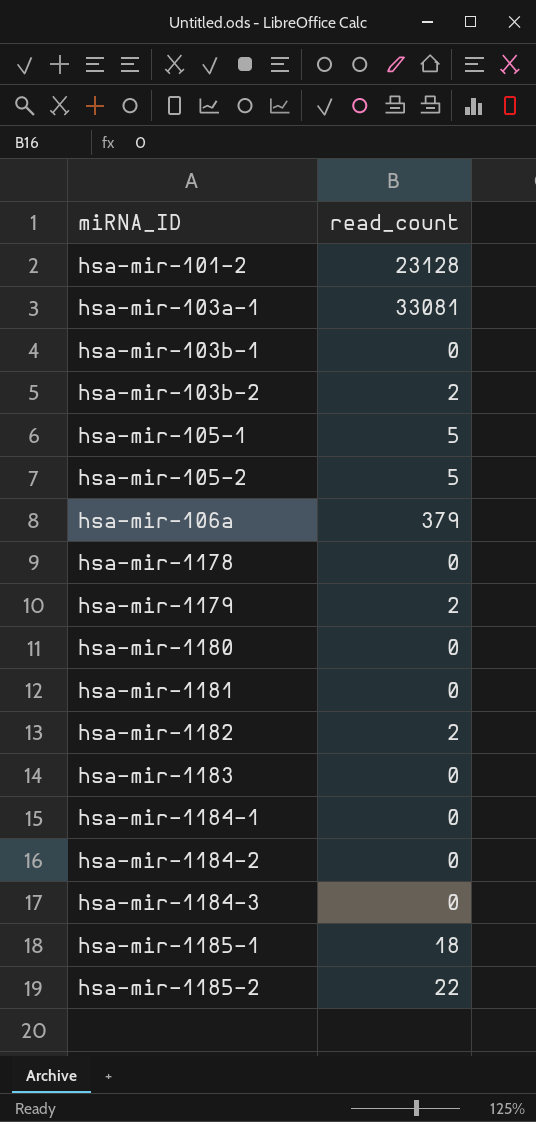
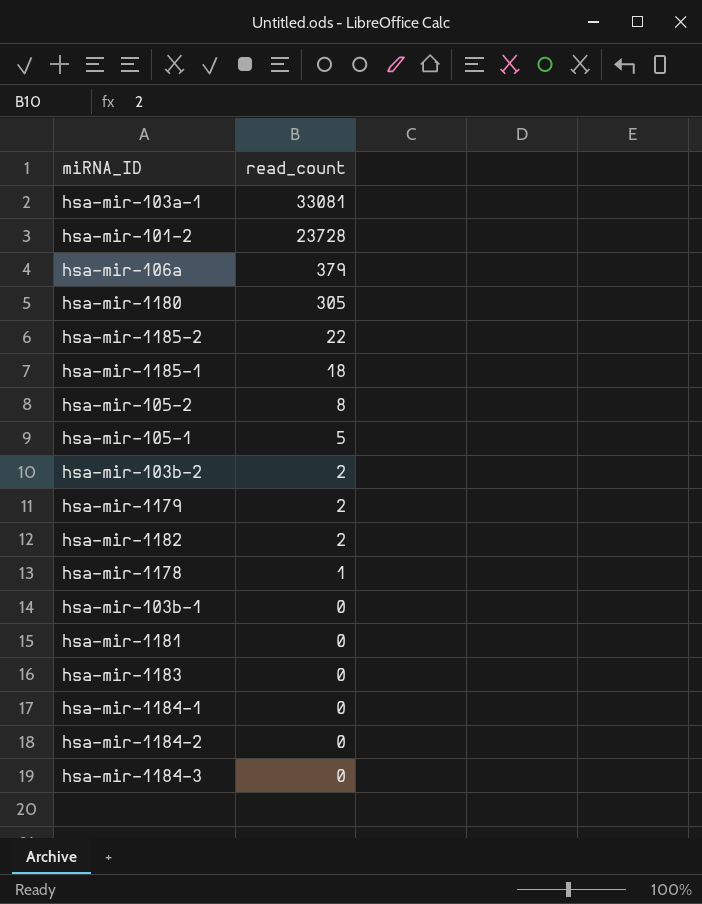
row order: miRNA_ID ascending -> read_count descending
hsa-mir-101-2 | read_count: 23128 -> 23728
hsa-mir-1180 | read_count: 0 -> 305
hsa-mir-105-2 | read_count: 5 -> 8
hsa-mir-1178 | read_count: 0 -> 1

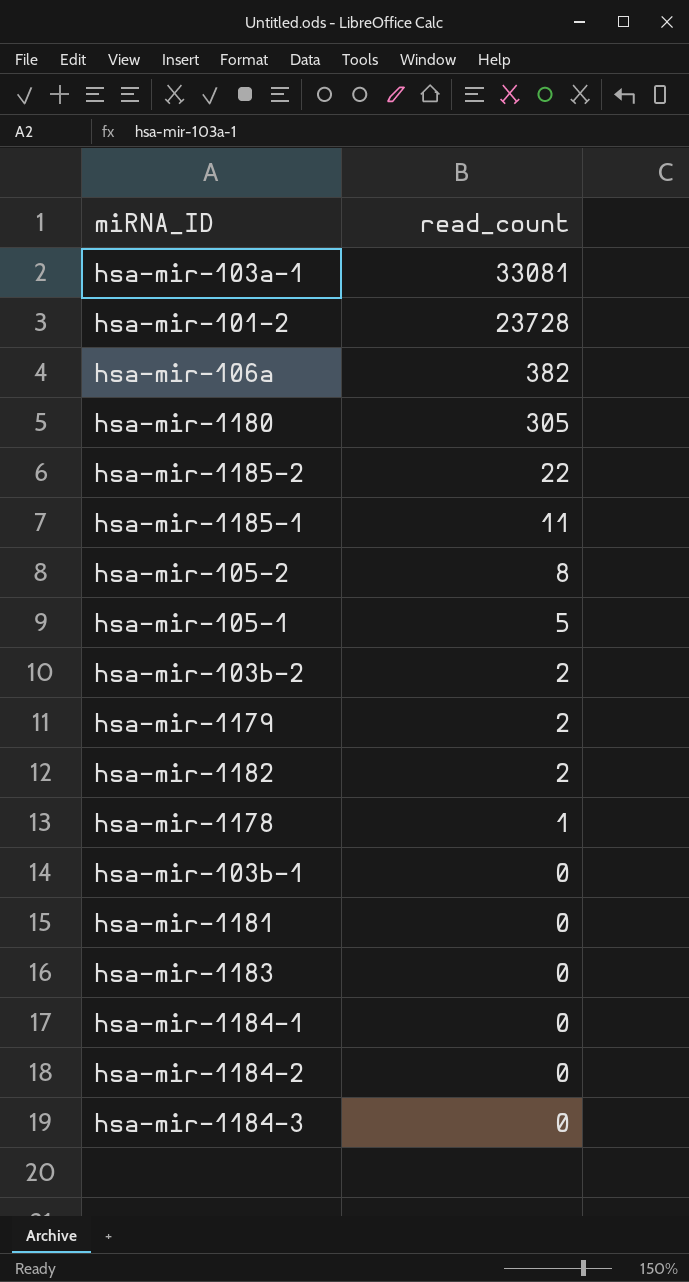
hsa-mir-106a | read_count: 379 -> 382
hsa-mir-1185-1 | read_count: 18 -> 11

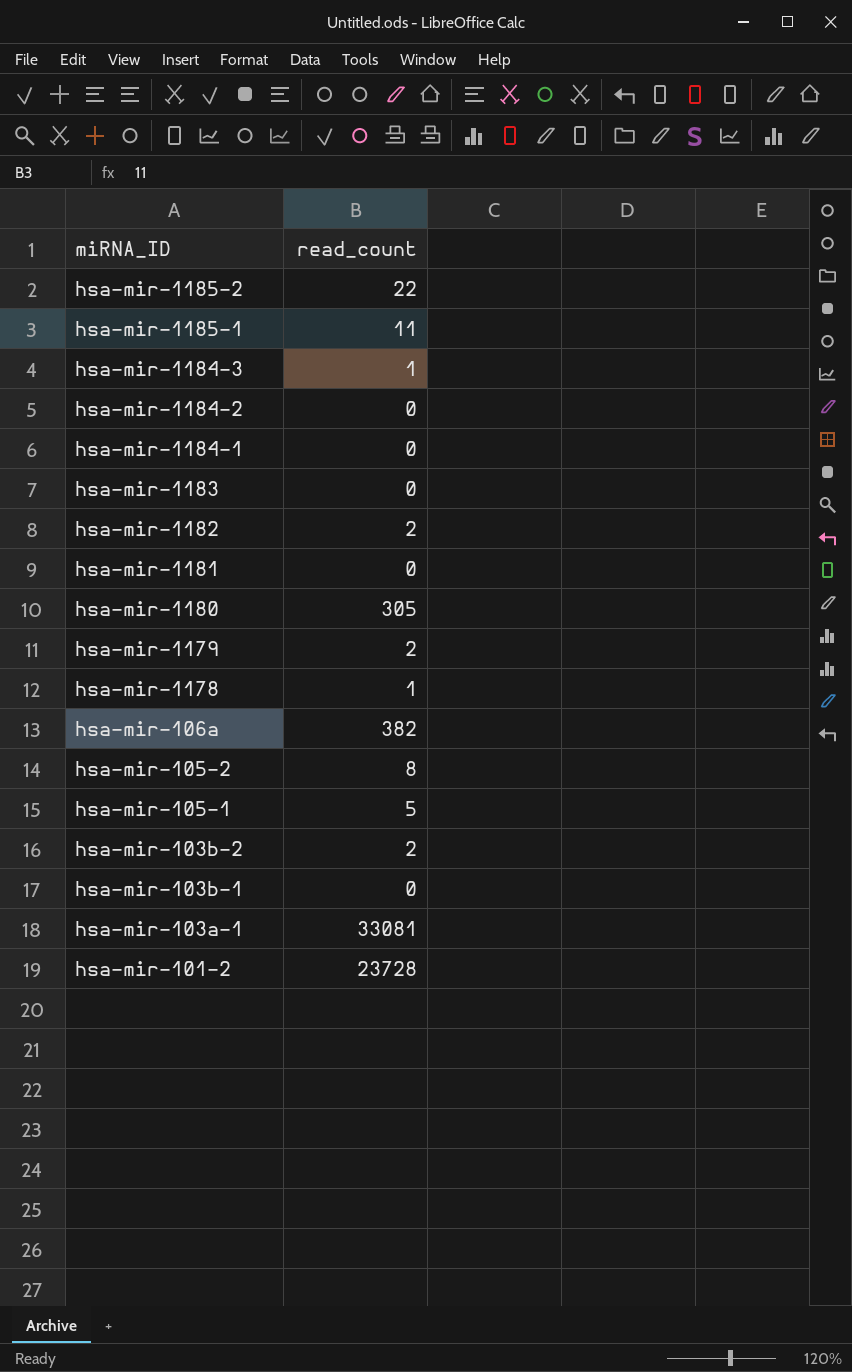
row order: read_count descending -> miRNA_ID descending
hsa-mir-1184-3 | read_count: 0 -> 1

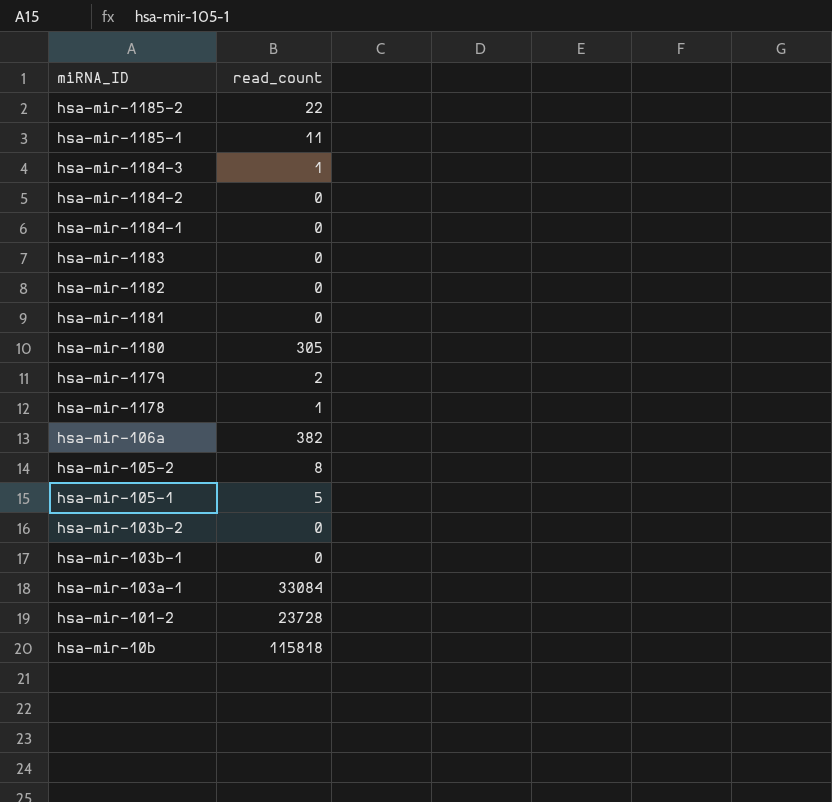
hsa-mir-1182 | read_count: 2 -> 0
hsa-mir-103b-2 | read_count: 2 -> 0
hsa-mir-103a-1 | read_count: 33081 -> 33084
row hsa-mir-10b: none -> 115818

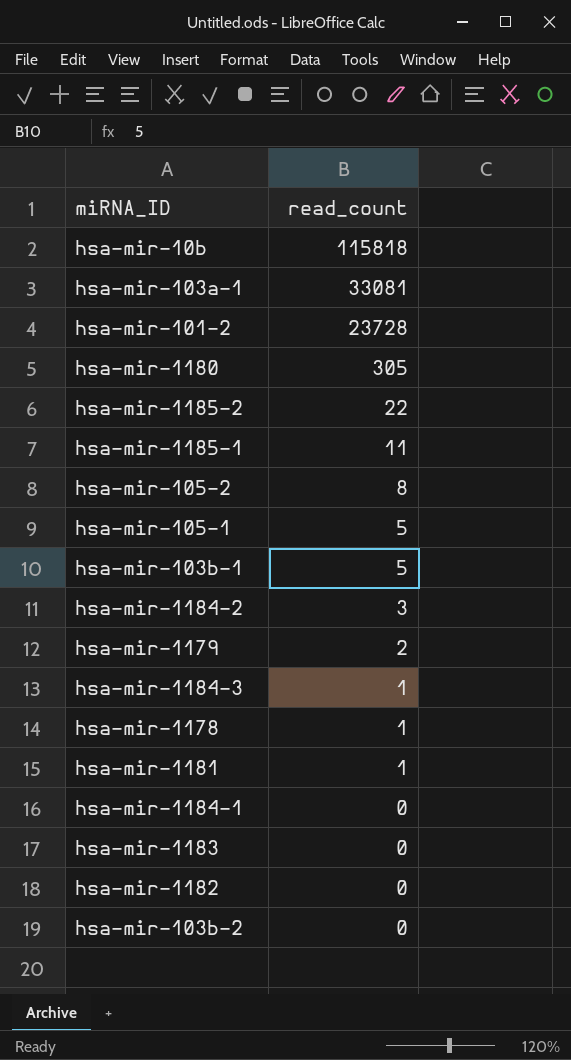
row order: miRNA_ID descending -> read_count descending
row hsa-mir-106a: 382 -> none
hsa-mir-103a-1 | read_count: 33084 -> 33081
hsa-mir-103b-1 | read_count: 0 -> 5
hsa-mir-1184-2 | read_count: 0 -> 3
hsa-mir-1181 | read_count: 0 -> 1

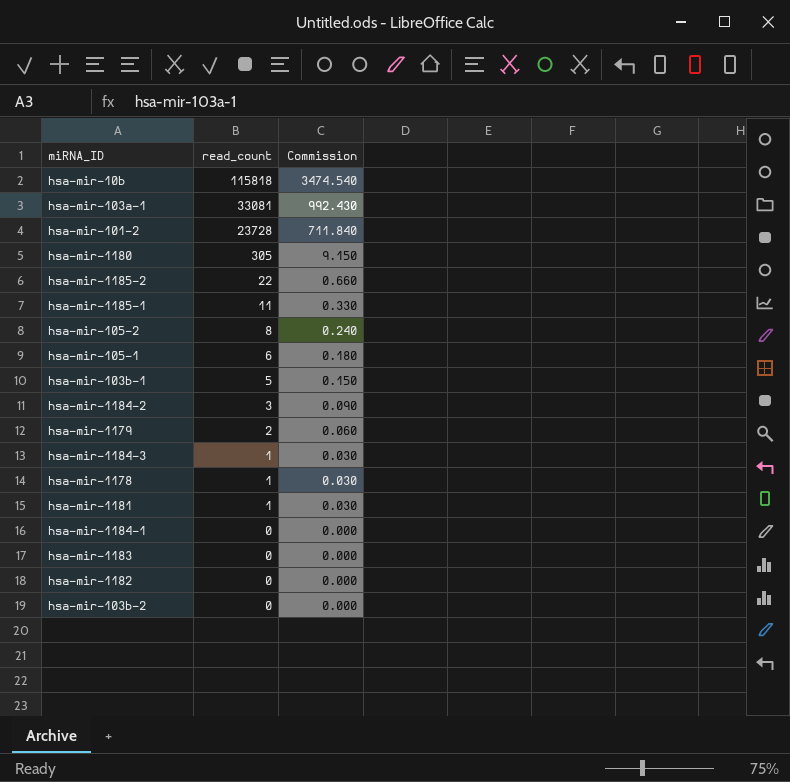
column Commission | formula: none -> [read_count] * 0.03
hsa-mir-105-1 | read_count: 5 -> 6

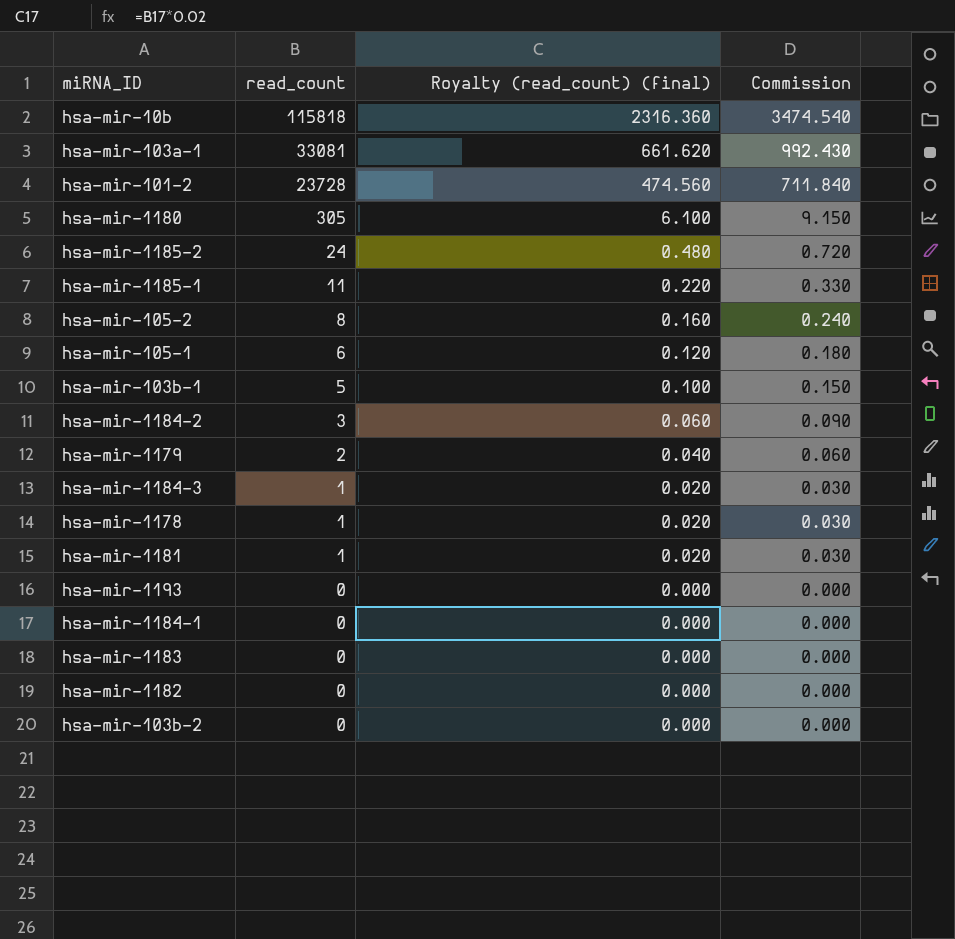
column Royalty (read_count) (final) | formula: none -> [read_count] * 0.02
hsa-mir-1185-2 | read_count: 22 -> 24
hsa-mir-1185-2 | Commission: 0.660 -> 0.720
row hsa-mir-1193: none -> 0 | 0.000 | 0.000

